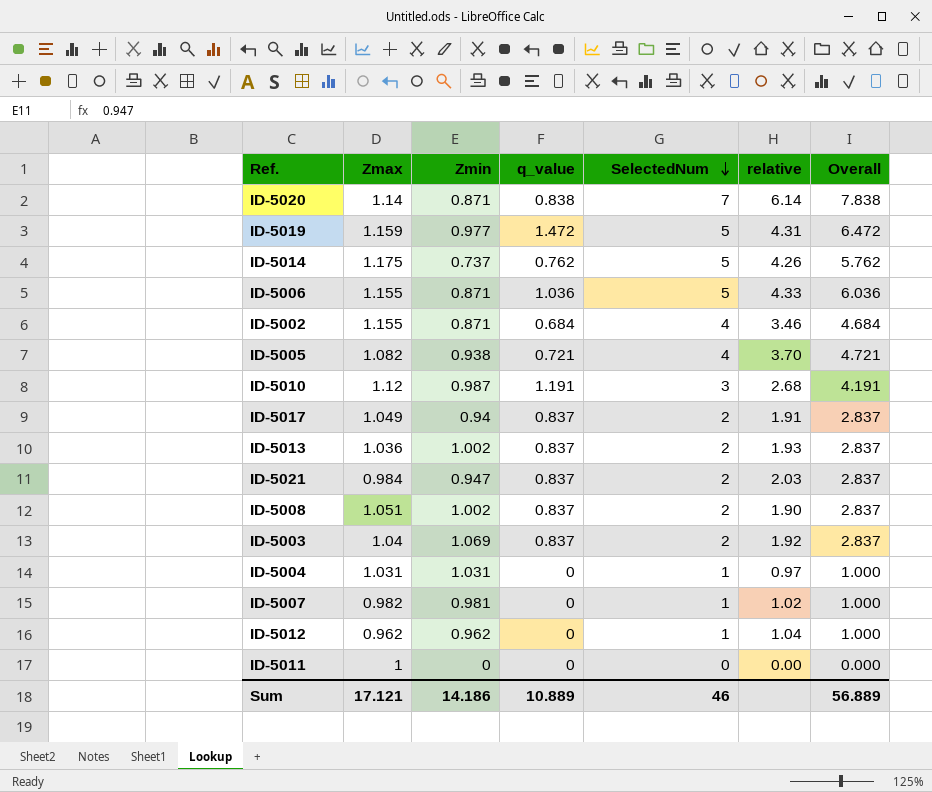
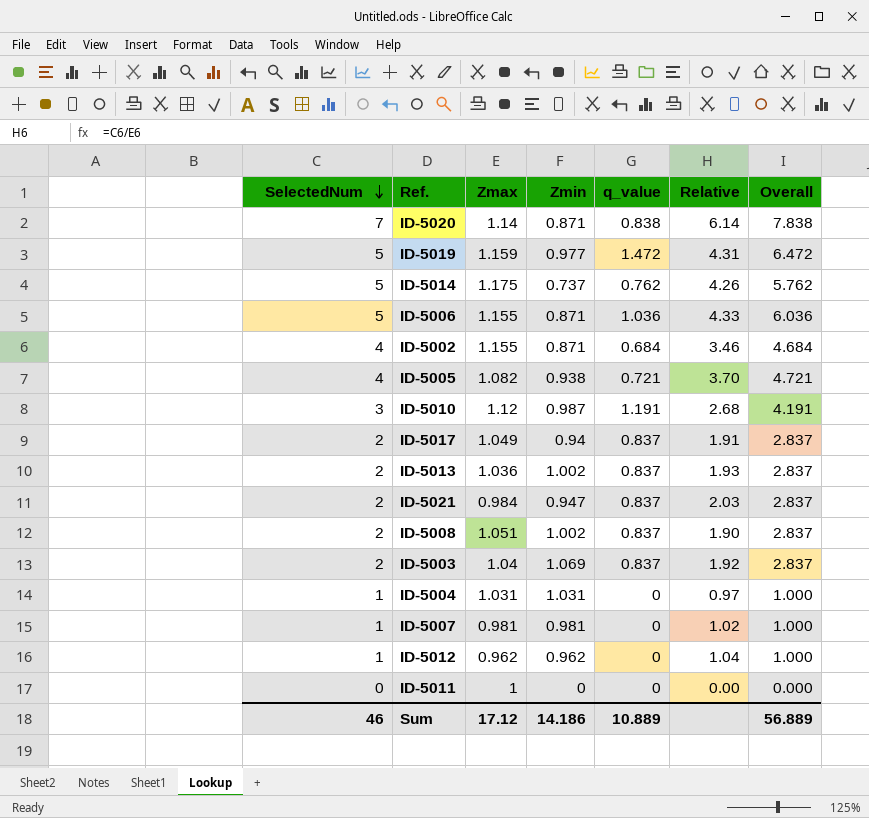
column SelectedNum | position: 5 -> 1
column name: relative -> Relative
ID-5007 | Zmax: 0.982 -> 0.981
Sum | Zmax: 17.121 -> 17.12

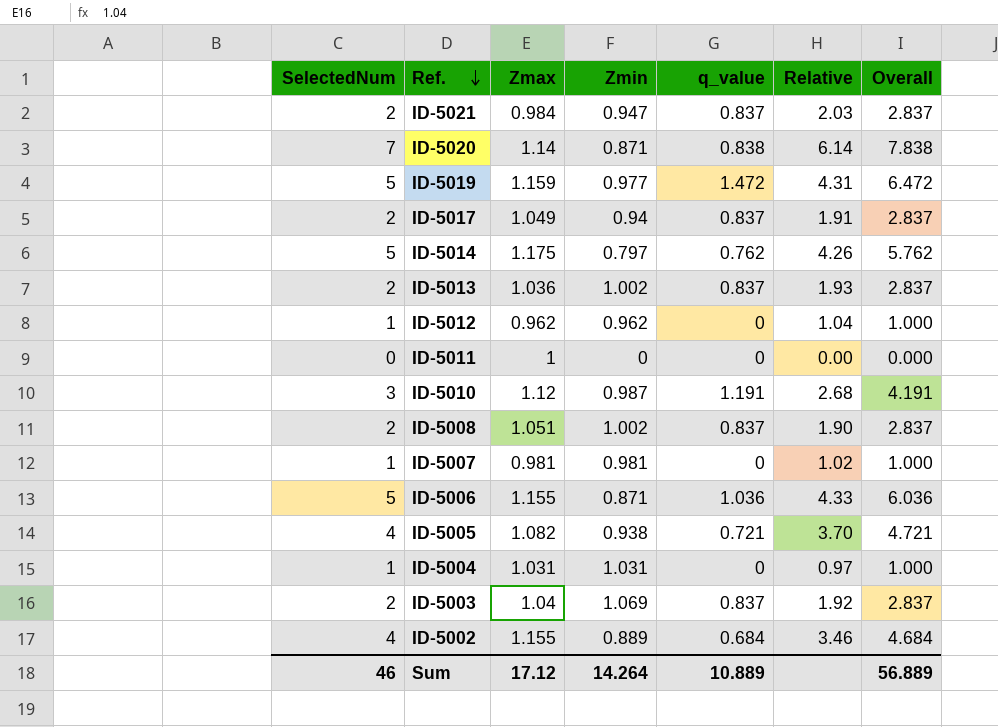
row order: SelectedNum descending -> Ref. descending
ID-5014 | Zmin: 0.737 -> 0.797
ID-5002 | Zmin: 0.871 -> 0.889
Sum | Zmin: 14.186 -> 14.264

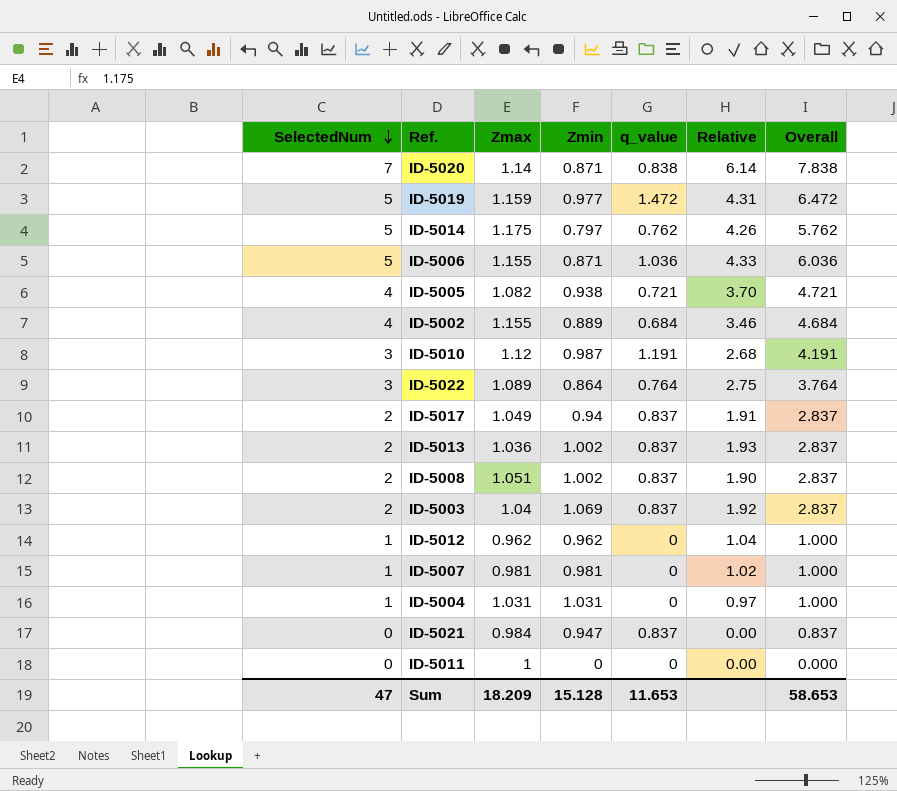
row order: Ref. descending -> SelectedNum descending
row ID-5022: none -> 3 | 1.089 | 0.864 | 0.764 | 2.75 | 3.764
ID-5021 | SelectedNum: 2 -> 0
ID-5021 | Relative: 2.03 -> 0.00
ID-5021 | Overall: 2.837 -> 0.837
Sum | SelectedNum: 46 -> 47
Sum | Zmax: 17.12 -> 18.209
Sum | Zmin: 14.264 -> 15.128
Sum | q_value: 10.889 -> 11.653
Sum | Overall: 56.889 -> 58.653

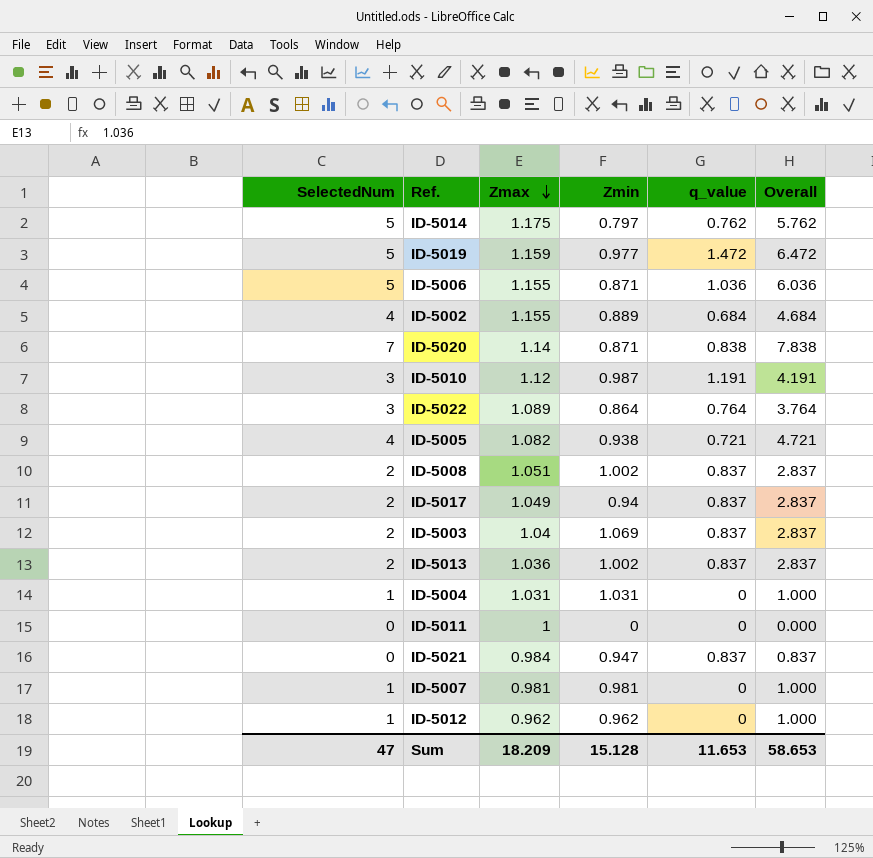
row order: SelectedNum descending -> Zmax descending
column Relative | formula: [SelectedNum] / [Zmax] -> none

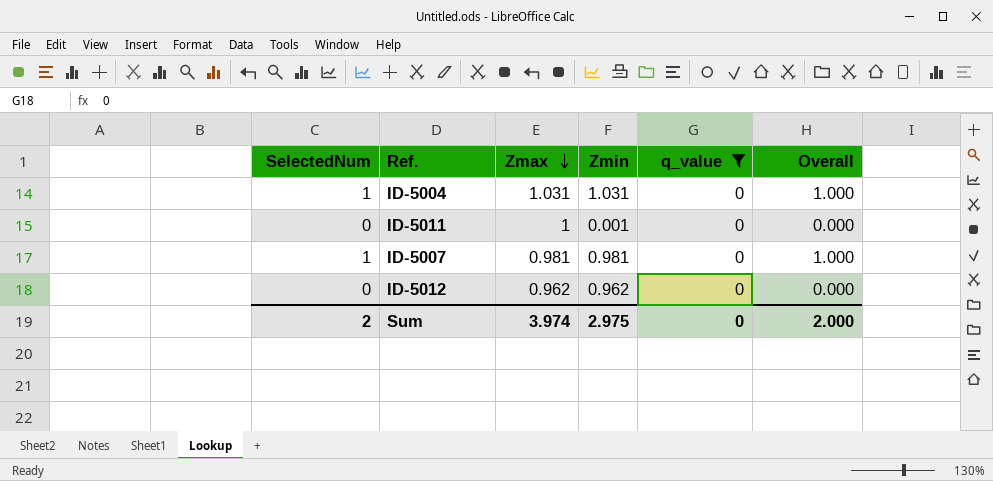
filter: none -> q_value = 0
ID-5011 | Zmin: 0 -> 0.001
ID-5012 | SelectedNum: 1 -> 0
ID-5012 | Overall: 1.000 -> 0.000
Sum | SelectedNum: 47 -> 2
Sum | Zmax: 18.209 -> 3.974
Sum | Zmin: 15.128 -> 2.975
Sum | q_value: 11.653 -> 0
Sum | Overall: 58.653 -> 2.000

